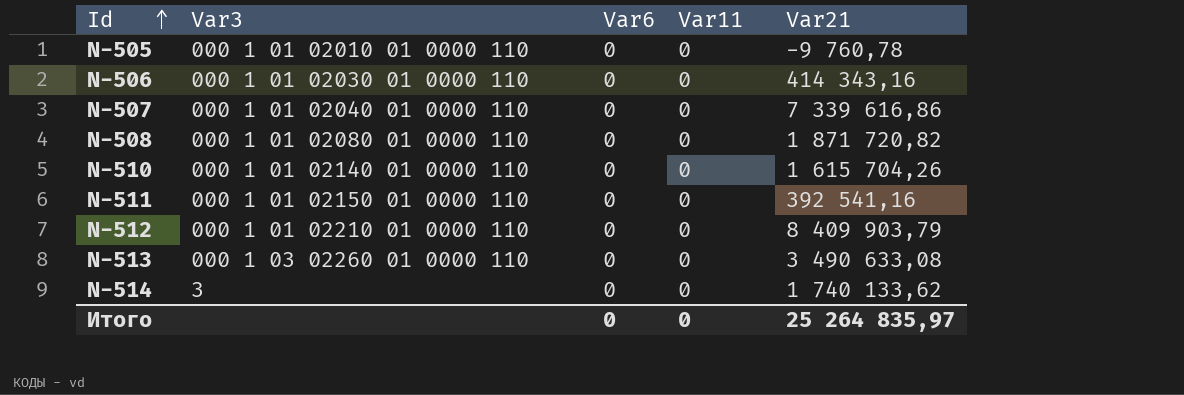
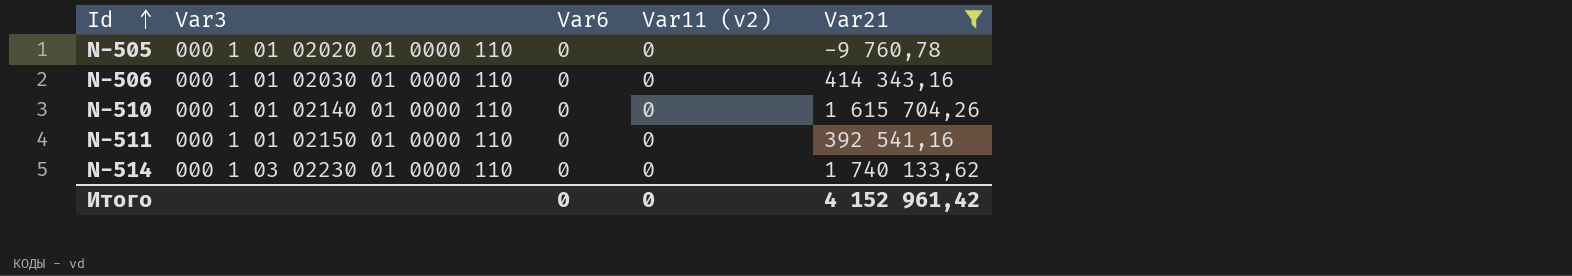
filter: none -> Var21 <= 1 740 133,62
column name: Var11 -> Var11 (v2)
N-505 | Var3: 000 1 01 02010 01 0000 110 -> 000 1 01 02020 01 0000 110
N-514 | Var3: 3 -> 000 1 03 02230 01 0000 110
Итого | Var21: 25 264 835,97 -> 4 152 961,42

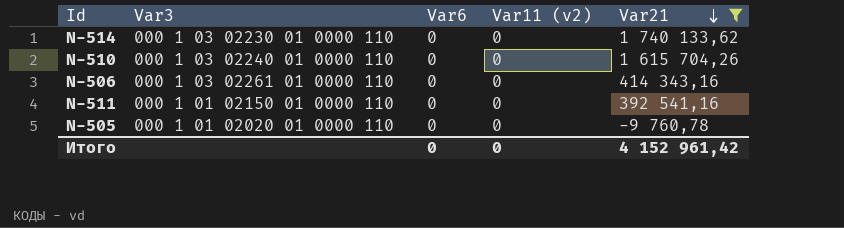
row order: Id ascending -> Var21 descending
N-510 | Var3: 000 1 01 02140 01 0000 110 -> 000 1 03 02240 01 0000 110
N-506 | Var3: 000 1 01 02030 01 0000 110 -> 000 1 03 02261 01 0000 110

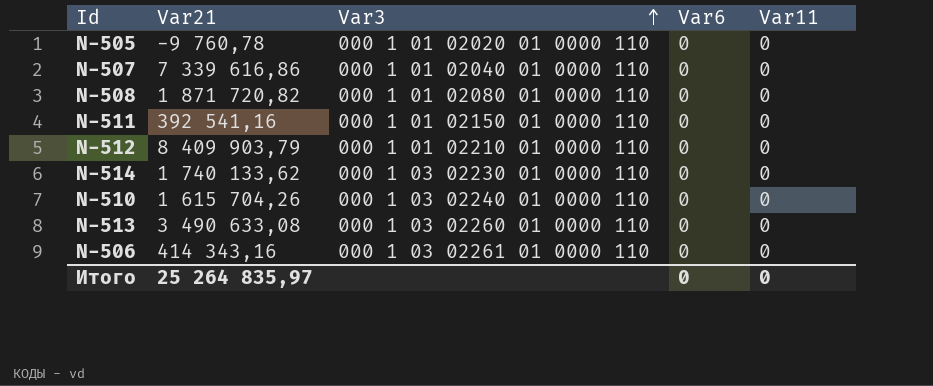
filter: Var21 <= 1 740 133,62 -> none
row order: Var21 descending -> Var3 ascending
column Var21 | position: 5 -> 2
column name: Var11 (v2) -> Var11
Итого | Var21: 4 152 961,42 -> 25 264 835,97

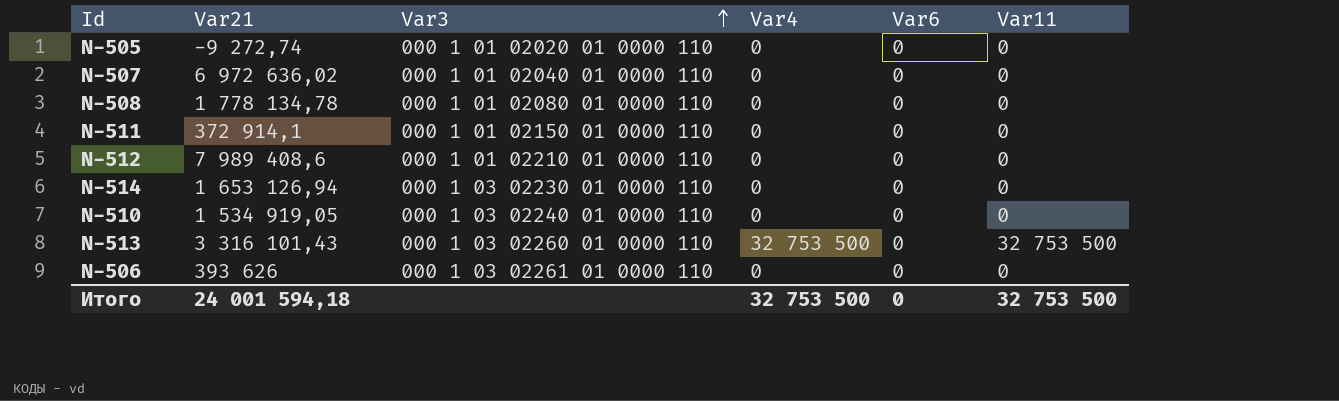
column Var4 | position: none -> 4
N-505 | Var21: -9 760,78 -> -9 272,74
N-507 | Var21: 7 339 616,86 -> 6 972 636,02
N-508 | Var21: 1 871 720,82 -> 1 778 134,78
N-511 | Var21: 392 541,16 -> 372 914,1
N-512 | Var21: 8 409 903,79 -> 7 989 408,6
N-514 | Var21: 1 740 133,62 -> 1 653 126,94
N-510 | Var21: 1 615 704,26 -> 1 534 919,05
N-513 | Var21: 3 490 633,08 -> 3 316 101,43
N-513 | Var11: 0 -> 32 753 500
N-506 | Var21: 414 343,16 -> 393 626
Итого | Var21: 25 264 835,97 -> 24 001 594,18
Итого | Var11: 0 -> 32 753 500

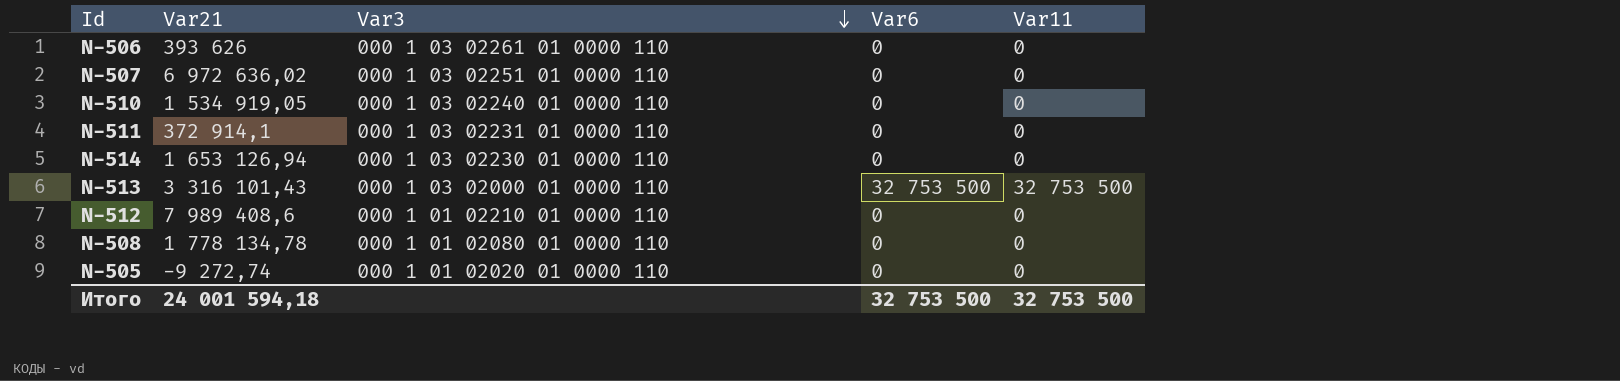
row order: Var3 ascending -> Var3 descending
column Var4 | position: 4 -> none
N-507 | Var3: 000 1 01 02040 01 0000 110 -> 000 1 03 02251 01 0000 110
N-511 | Var3: 000 1 01 02150 01 0000 110 -> 000 1 03 02231 01 0000 110
N-513 | Var3: 000 1 03 02260 01 0000 110 -> 000 1 03 02000 01 0000 110
N-513 | Var6: 0 -> 32 753 500
Итого | Var6: 0 -> 32 753 500

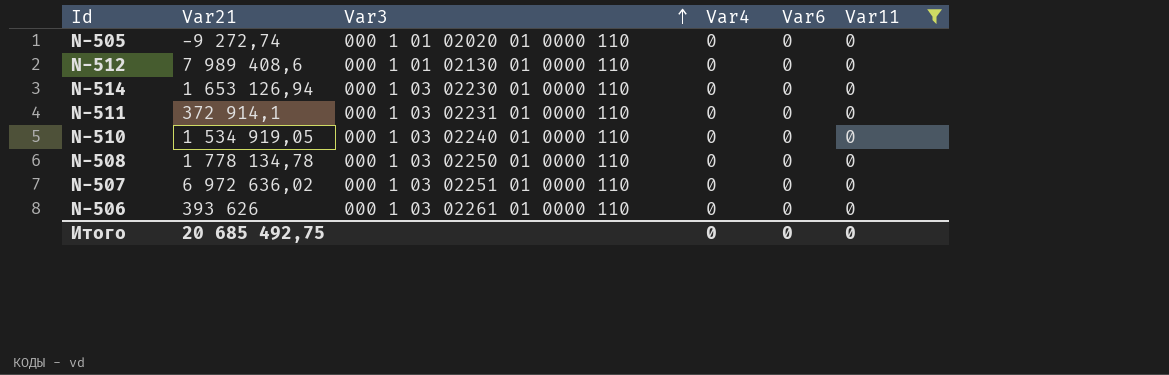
filter: none -> Var11 = 0
row order: Var3 descending -> Var3 ascending
column Var4 | position: none -> 4
N-512 | Var3: 000 1 01 02210 01 0000 110 -> 000 1 01 02130 01 0000 110
N-508 | Var3: 000 1 01 02080 01 0000 110 -> 000 1 03 02250 01 0000 110
Итого | Var21: 24 001 594,18 -> 20 685 492,75
Итого | Var6: 32 753 500 -> 0
Итого | Var11: 32 753 500 -> 0

